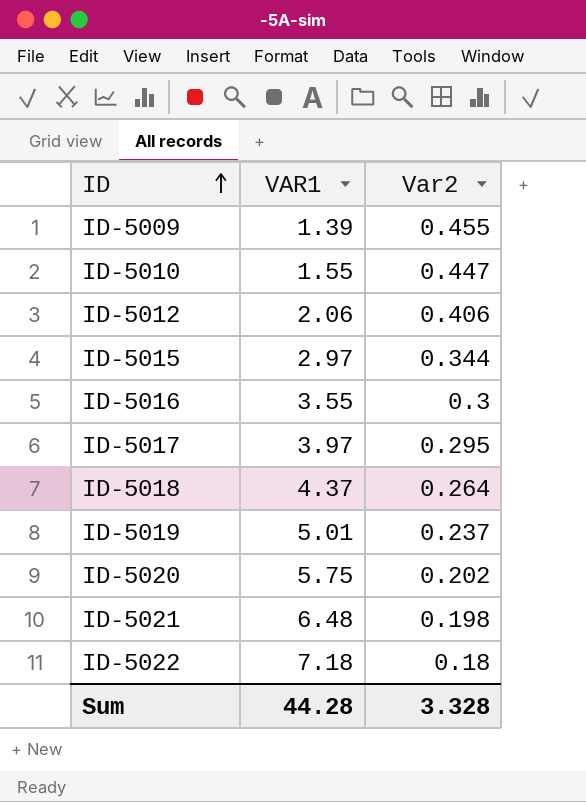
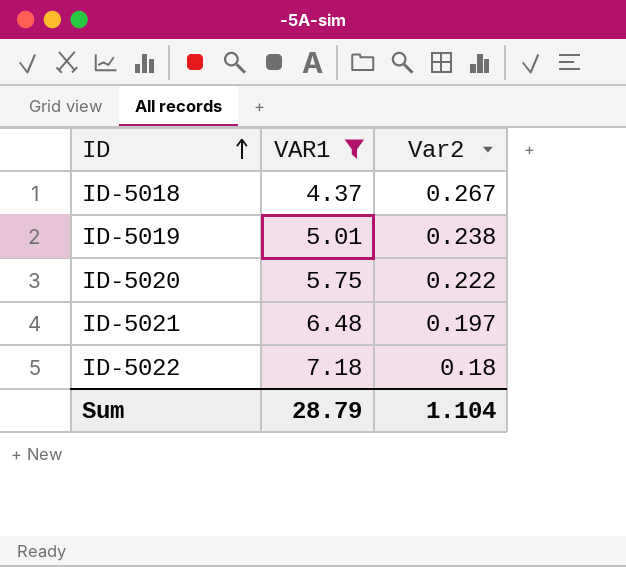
filter: none -> VAR1 >= 4.37
ID-5018 | Var2: 0.264 -> 0.267
ID-5019 | Var2: 0.237 -> 0.238
ID-5020 | Var2: 0.202 -> 0.222
ID-5021 | Var2: 0.198 -> 0.197
Sum | VAR1: 44.28 -> 28.79
Sum | Var2: 3.328 -> 1.104

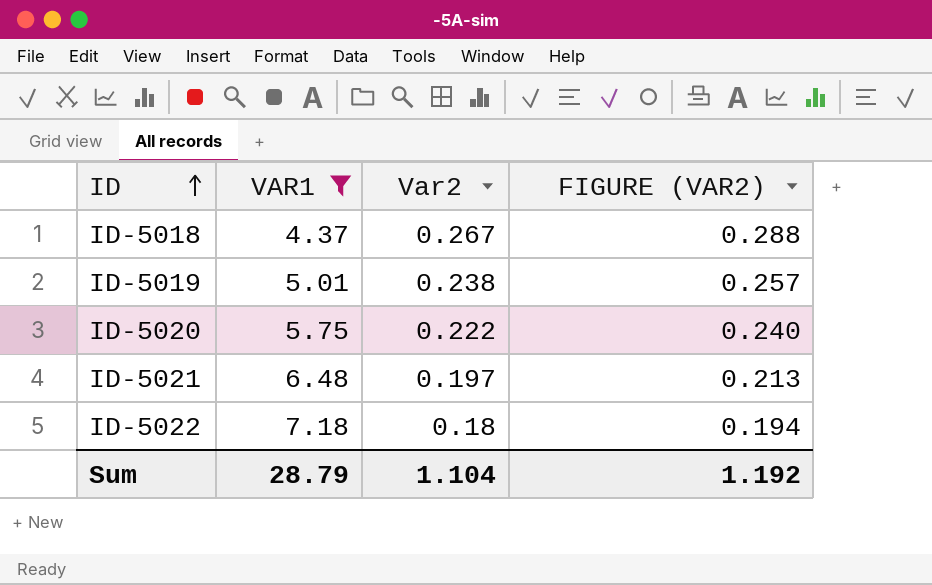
column FIGURE (VAR2) | formula: none -> [Var2] * 1.08

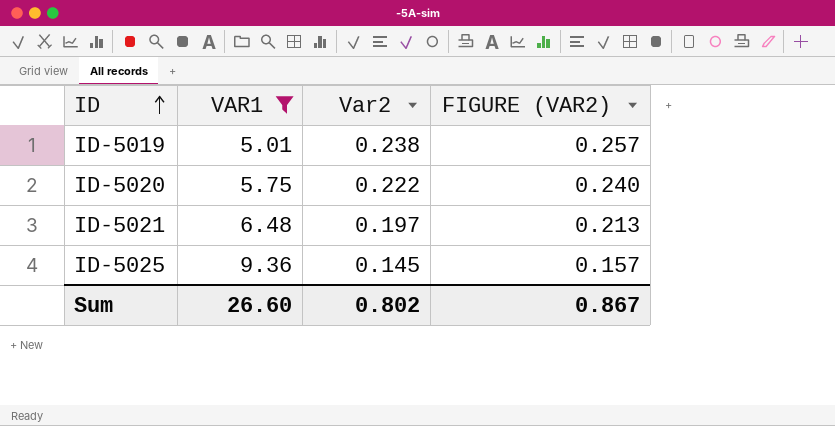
row ID-5018: 4.37 | 0.267 | 0.288 -> none
row ID-5022: 7.18 | 0.18 | 0.194 -> none
row ID-5025: none -> 9.36 | 0.145 | 0.157
Sum | VAR1: 28.79 -> 26.60
Sum | Var2: 1.104 -> 0.802
Sum | FIGURE (VAR2): 1.192 -> 0.867

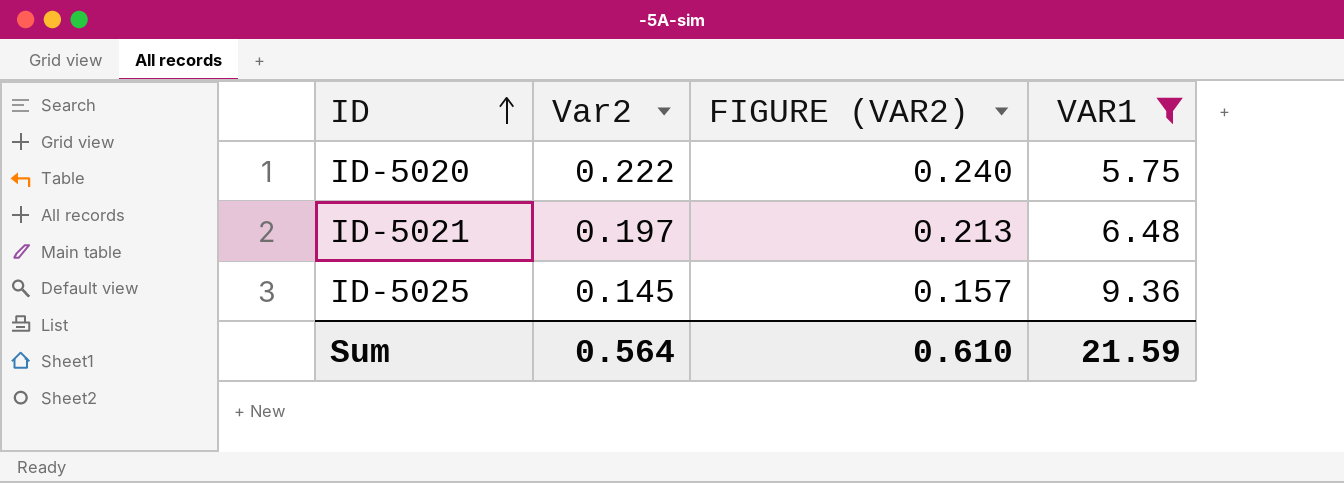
column VAR1 | position: 2 -> 4
row ID-5019: 5.01 | 0.238 | 0.257 -> none
Sum | Var2: 0.802 -> 0.564
Sum | FIGURE (VAR2): 0.867 -> 0.610
Sum | VAR1: 26.60 -> 21.59

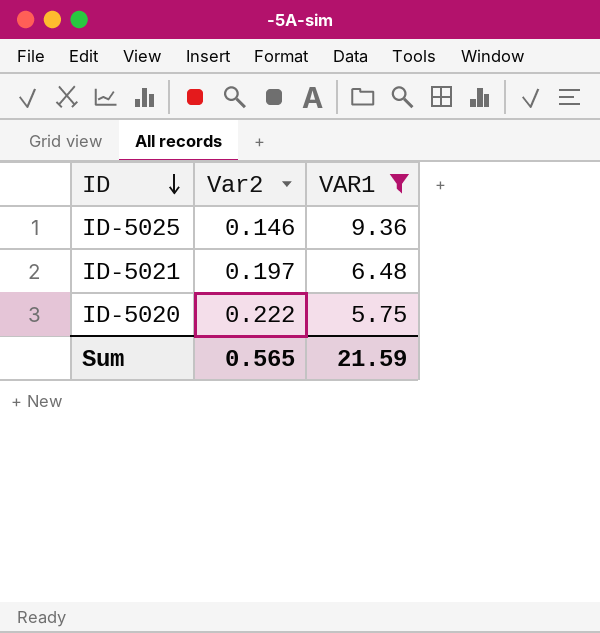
row order: ID ascending -> ID descending
column FIGURE (VAR2) | formula: [Var2] * 1.08 -> none
ID-5025 | Var2: 0.145 -> 0.146
Sum | Var2: 0.564 -> 0.565

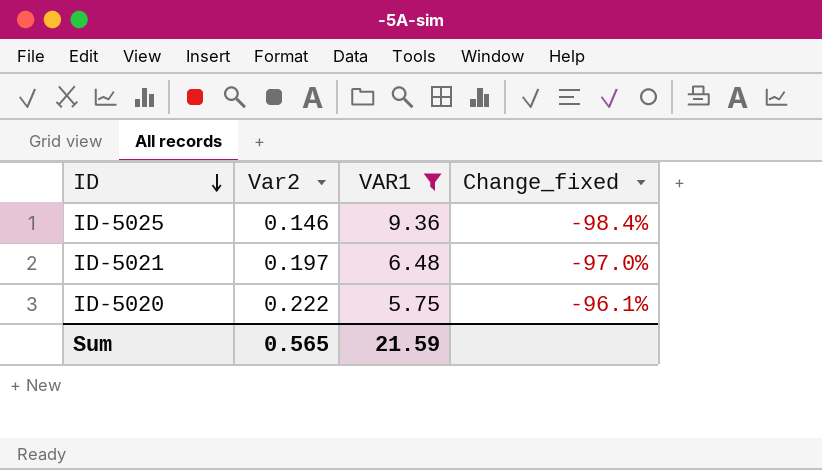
column Change_fixed | formula: none -> ([Var2] - [VAR1]) / [VAR1]

